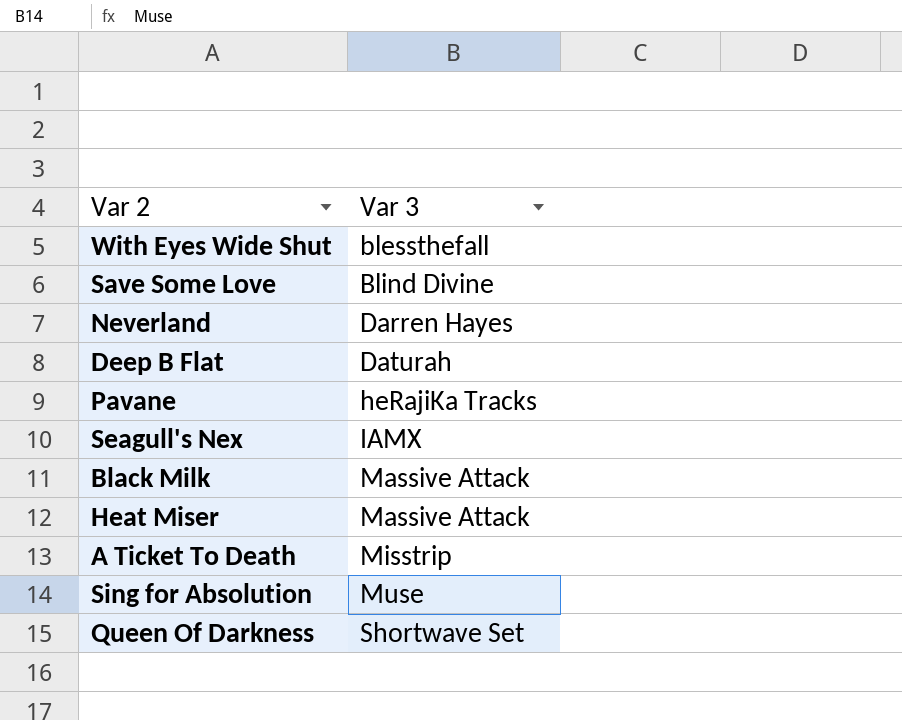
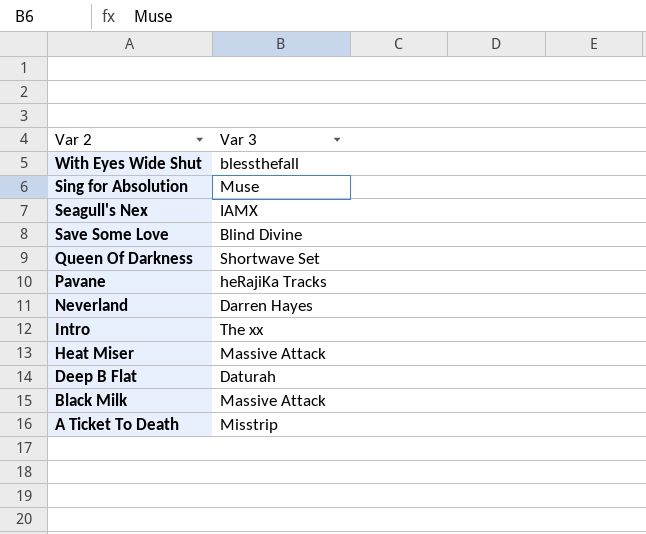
row order: Var 3 ascending -> Var 2 descending
row Intro: none -> The xx

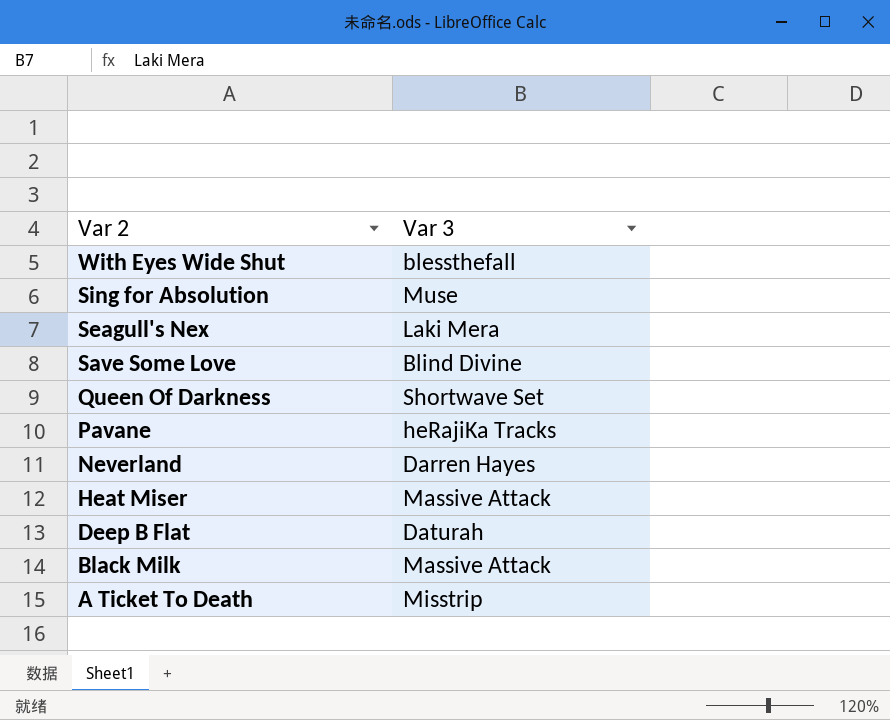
row Intro: The xx -> none
Seagull's Nex | Var 3: IAMX -> Laki Mera

